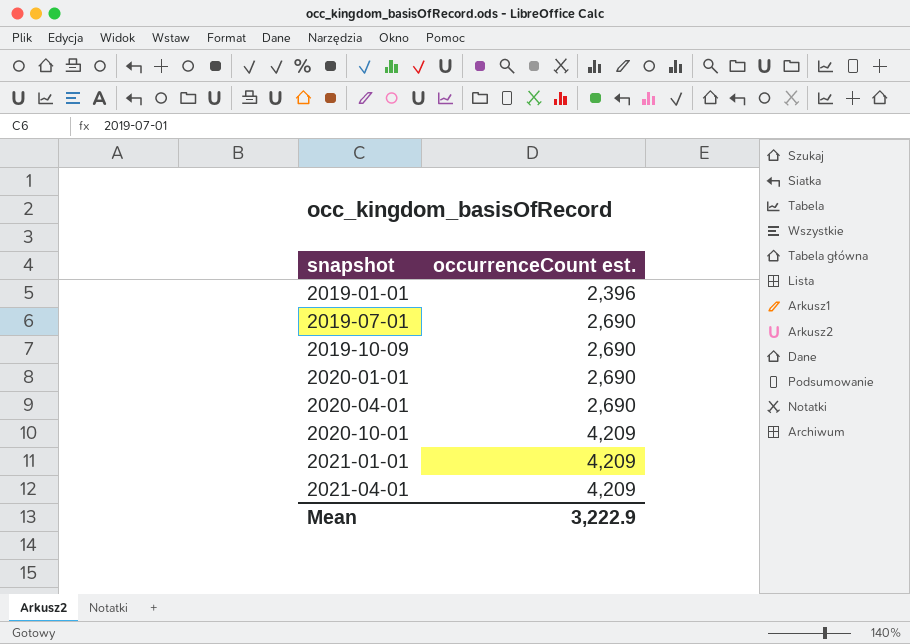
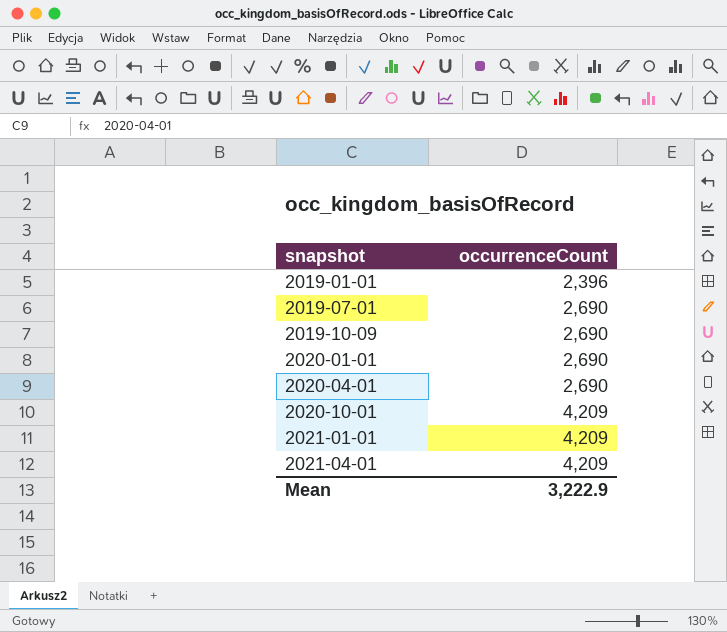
column name: occurrenceCount est. -> occurrenceCount

